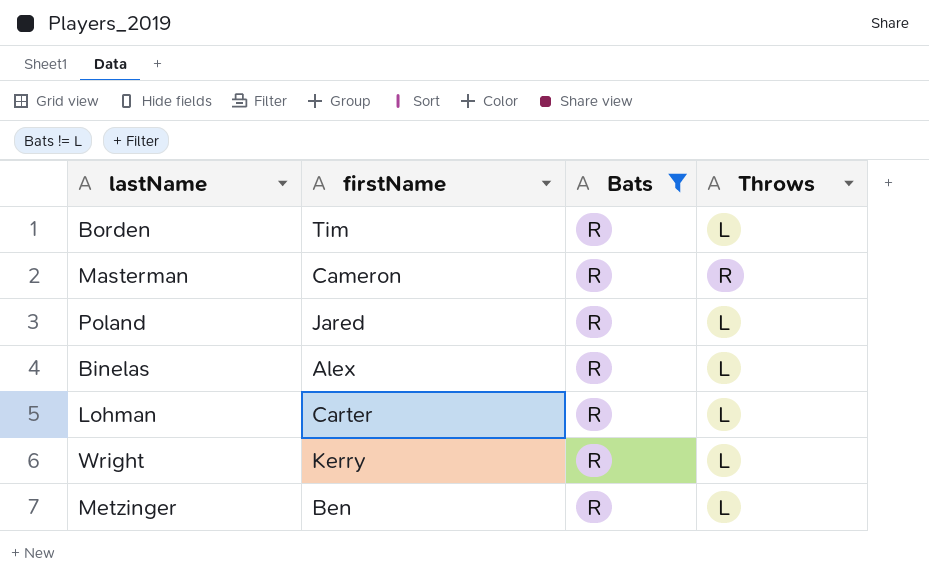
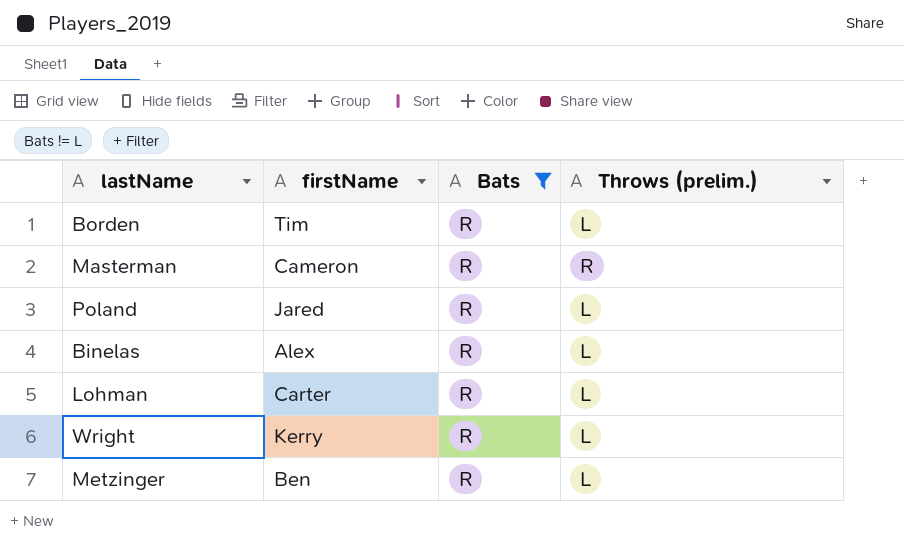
column name: Throws -> Throws (prelim.)

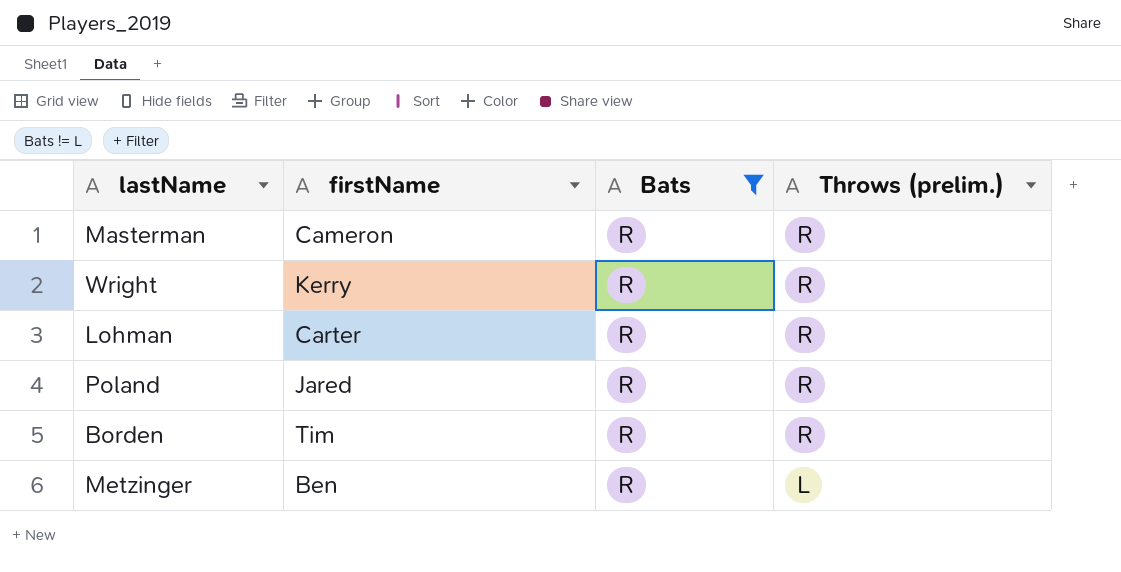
row order: none -> Throws (prelim.) descending
row Binelas: Alex | R | L -> none
Wright | Throws (prelim.): L -> R
Lohman | Throws (prelim.): L -> R
Poland | Throws (prelim.): L -> R
Borden | Throws (prelim.): L -> R

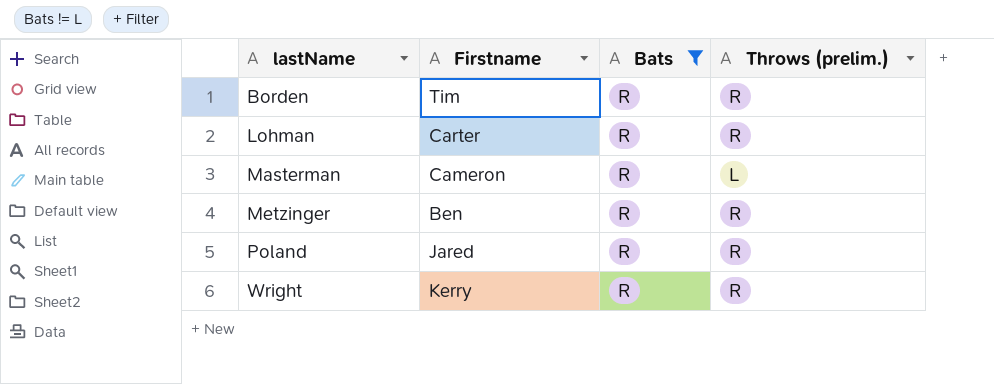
row order: Throws (prelim.) descending -> lastName ascending
column name: firstName -> Firstname
Masterman | Throws (prelim.): R -> L
Metzinger | Throws (prelim.): L -> R

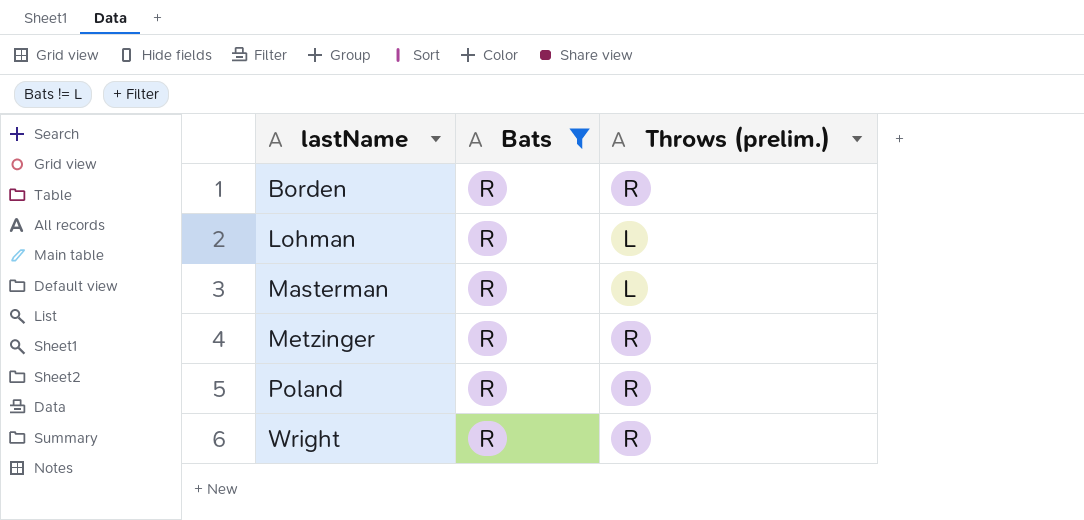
column Firstname | position: 2 -> none
Lohman | Throws (prelim.): R -> L

